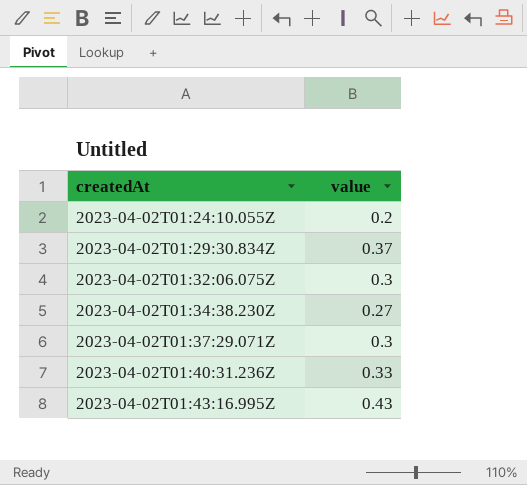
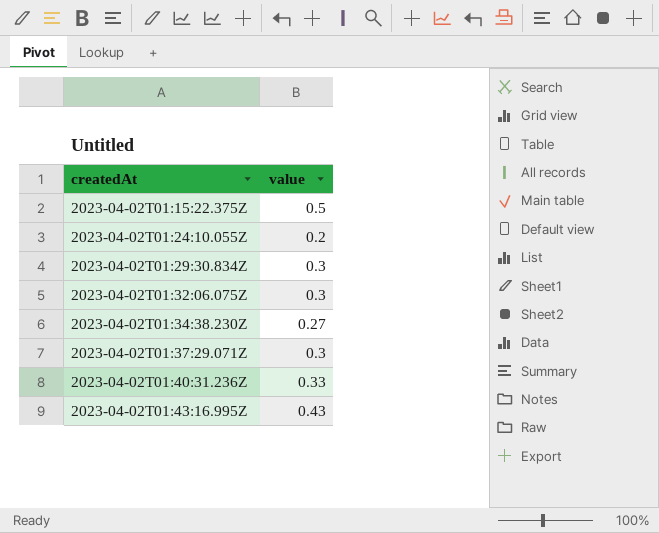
row 2023-04-02T01:15:22.375Z: none -> 0.5
2023-04-02T01:29:30.834Z | value: 0.37 -> 0.3

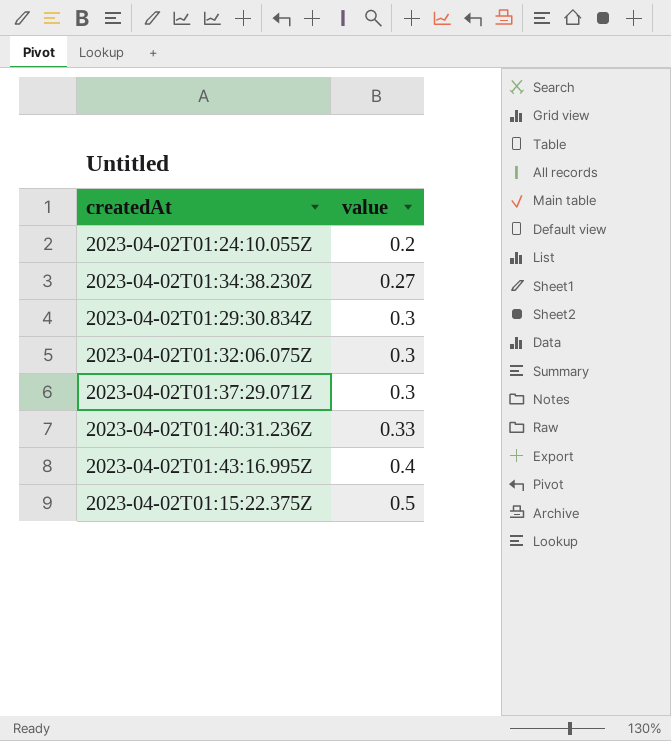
row order: createdAt ascending -> value ascending
2023-04-02T01:43:16.995Z | value: 0.43 -> 0.4

